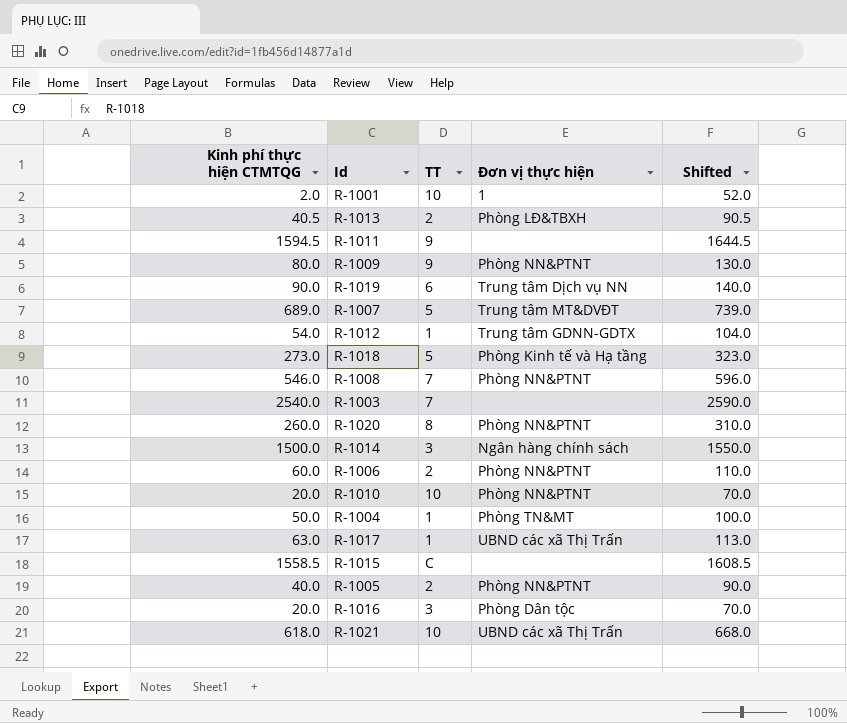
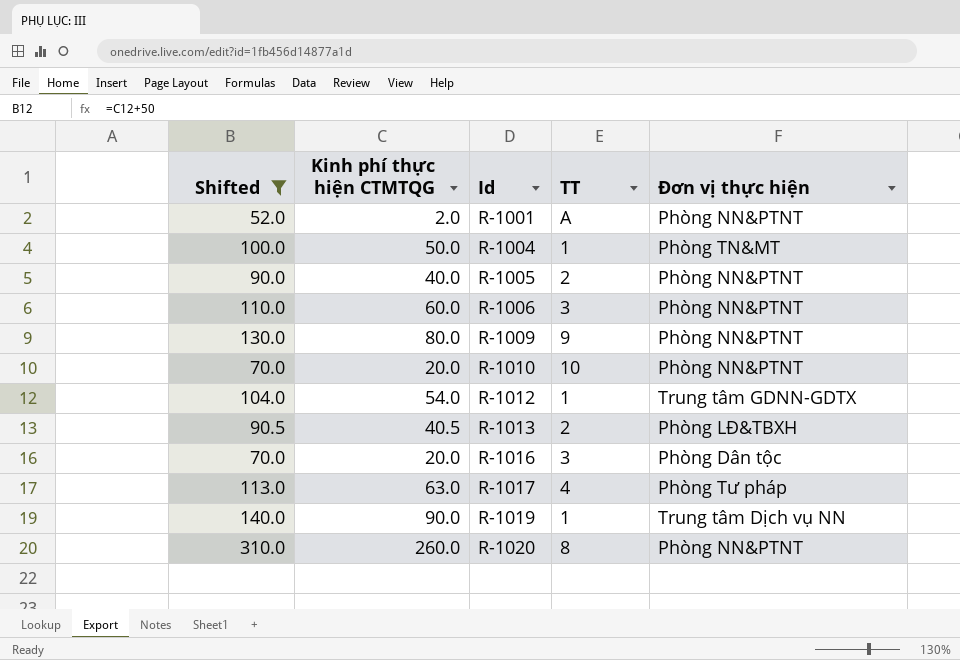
filter: none -> Shifted <= 310.0
row order: none -> Id ascending
column Shifted | position: 5 -> 1
R-1001 | TT: 10 -> A
R-1001 | Đơn vị thực hiện: 1 -> Phòng NN&PTNT
R-1006 | TT: 2 -> 3
R-1017 | TT: 1 -> 4
R-1017 | Đơn vị thực hiện: UBND các xã Thị Trấn -> Phòng Tư pháp
R-1019 | TT: 6 -> 1

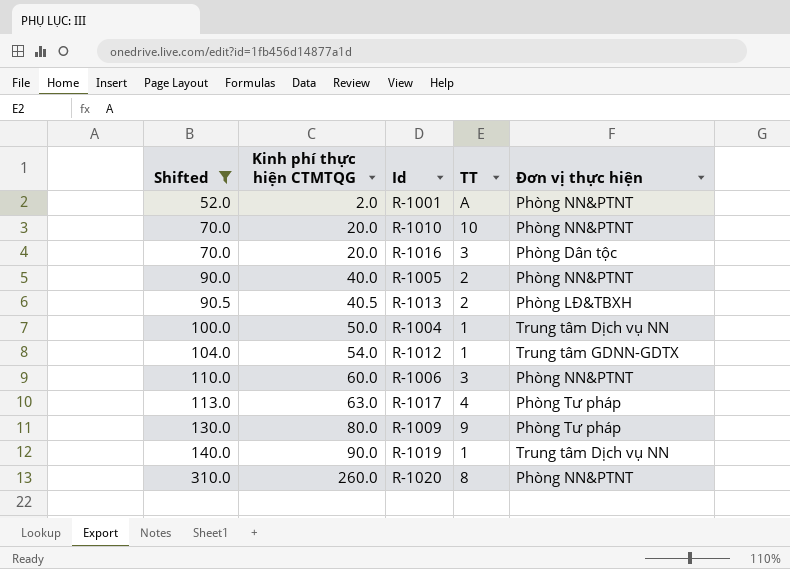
row order: Id ascending -> Shifted ascending
R-1004 | Đơn vị thực hiện: Phòng TN&MT -> Trung tâm Dịch vụ NN
R-1009 | Đơn vị thực hiện: Phòng NN&PTNT -> Phòng Tư pháp

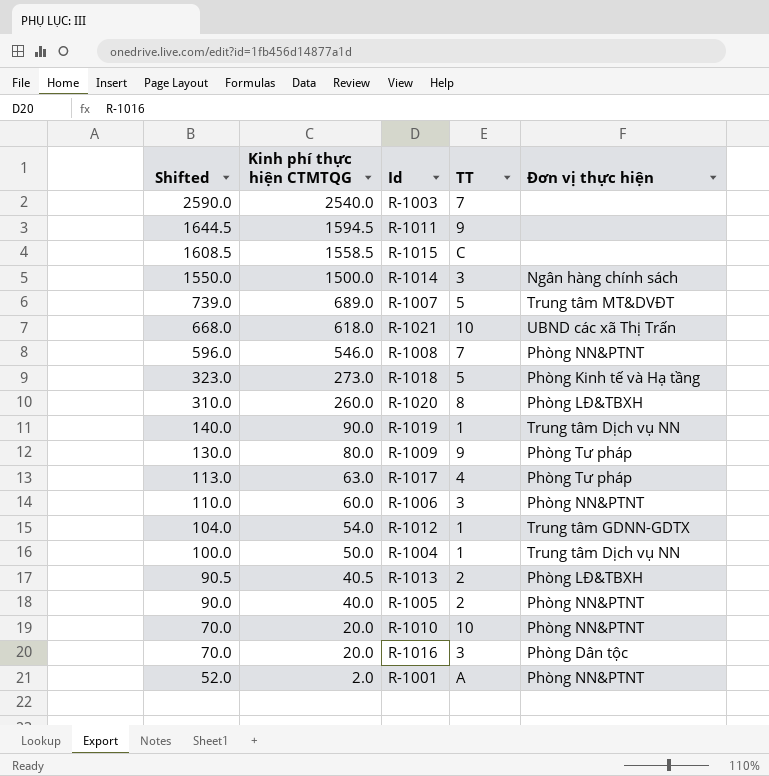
filter: Shifted <= 310.0 -> none
row order: Shifted ascending -> Shifted descending
R-1020 | Đơn vị thực hiện: Phòng NN&PTNT -> Phòng LĐ&TBXH

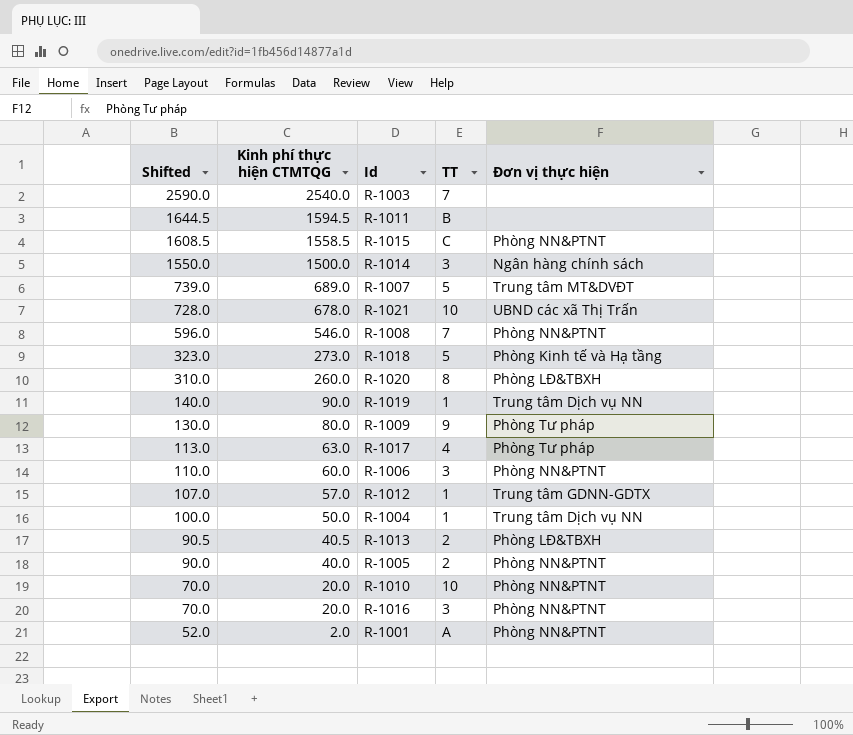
R-1011 | TT: 9 -> B
R-1015 | Đơn vị thực hiện: none -> Phòng NN&PTNT
R-1021 | Shifted: 668.0 -> 728.0
R-1021 | Kinh phí thực hiện CTMTQG: 618.0 -> 678.0
R-1012 | Shifted: 104.0 -> 107.0
R-1012 | Kinh phí thực hiện CTMTQG: 54.0 -> 57.0
R-1016 | Đơn vị thực hiện: Phòng Dân tộc -> Phòng NN&PTNT

